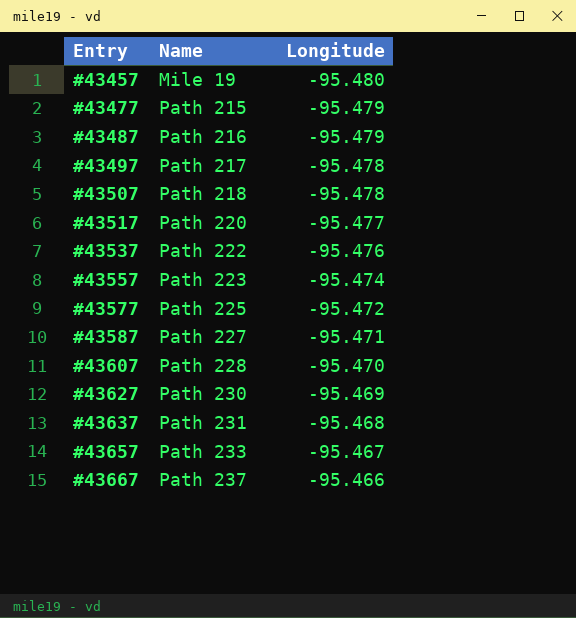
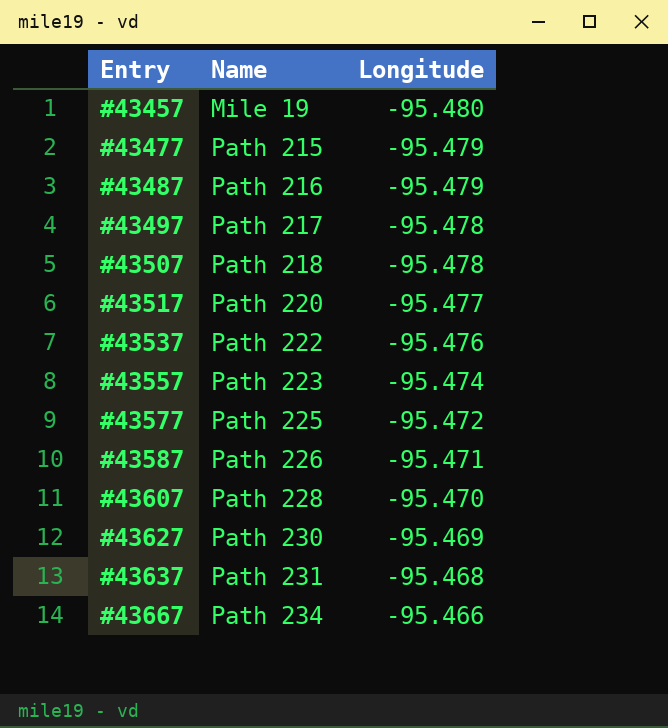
row #43657: Path 233 | -95.467 -> none
#43587 | Name: Path 227 -> Path 226
#43667 | Name: Path 237 -> Path 234

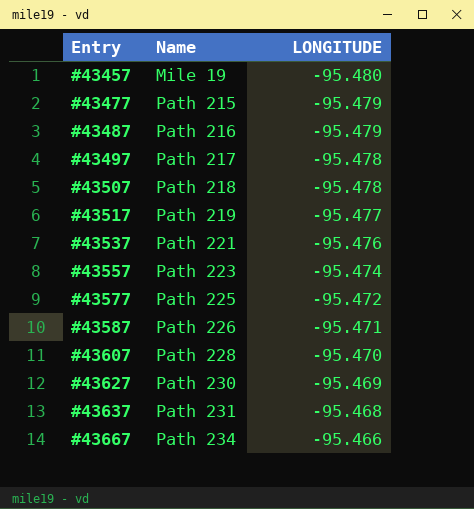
column name: Longitude -> LONGITUDE
#43517 | Name: Path 220 -> Path 219
#43537 | Name: Path 222 -> Path 221

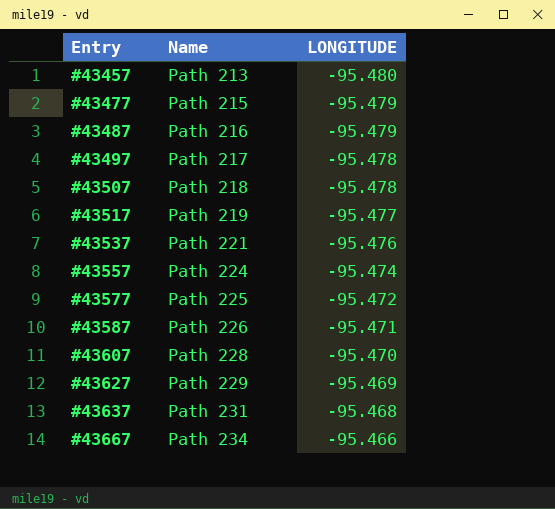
#43457 | Name: Mile 19 -> Path 213
#43557 | Name: Path 223 -> Path 224
#43627 | Name: Path 230 -> Path 229

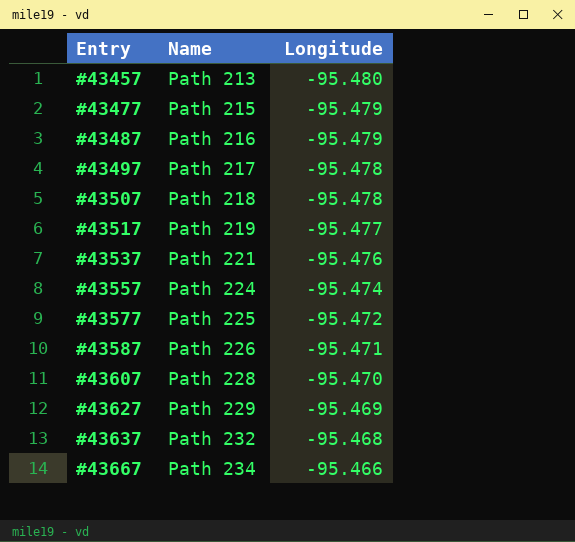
column name: LONGITUDE -> Longitude
#43637 | Name: Path 231 -> Path 232

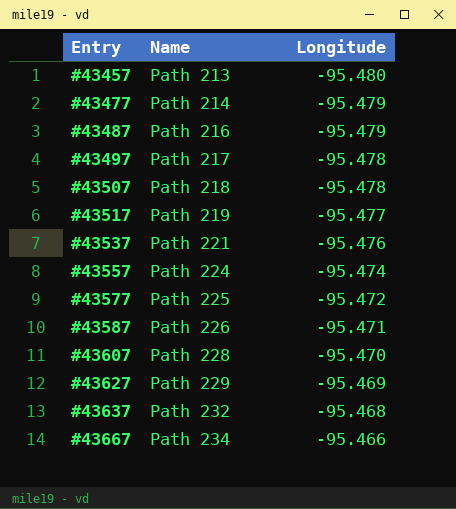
#43477 | Name: Path 215 -> Path 214

